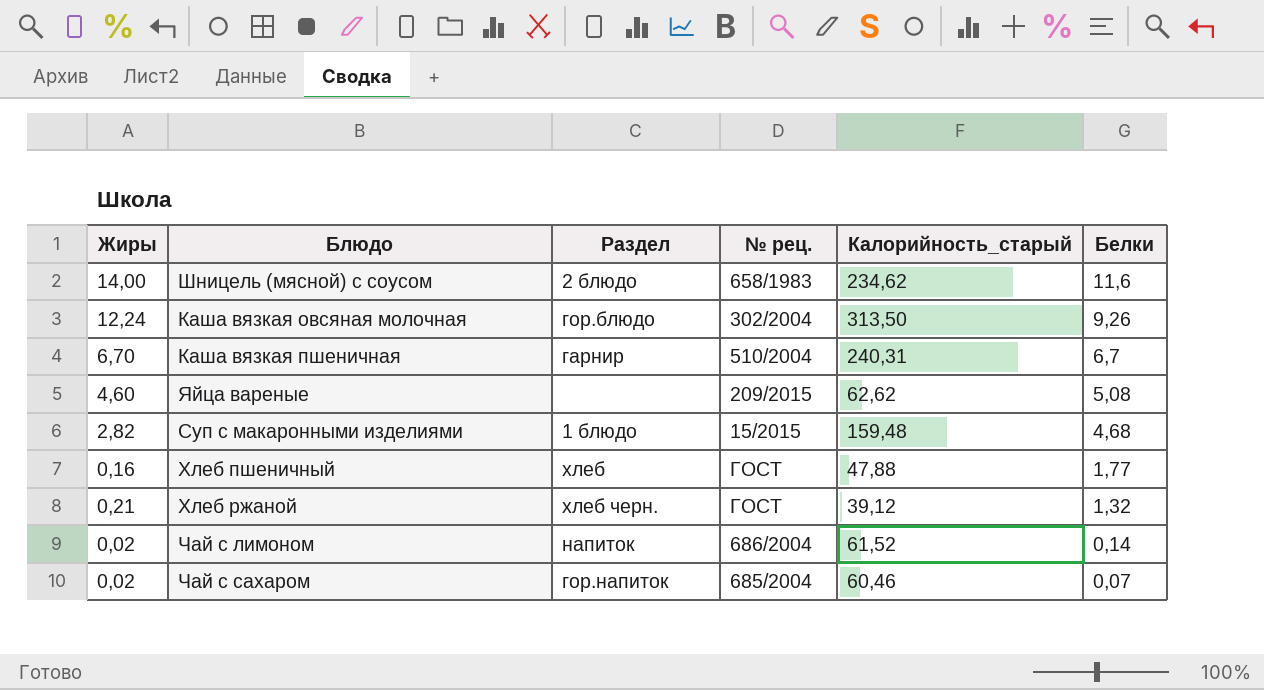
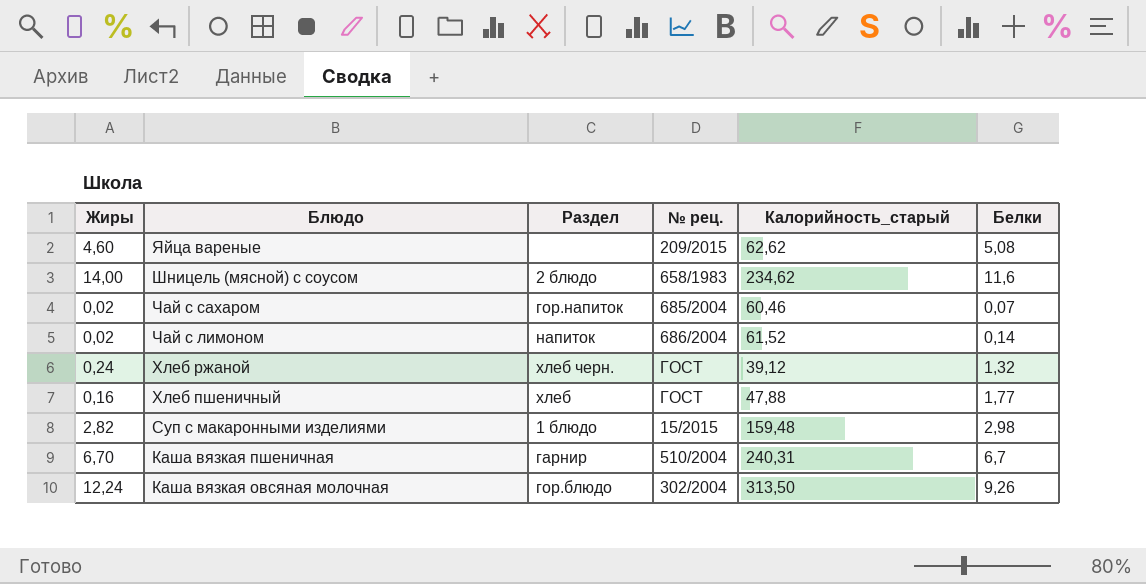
row order: Белки descending -> Блюдо descending
Хлеб ржаной | Жиры: 0,21 -> 0,24
Суп с макаронными изделиями | Белки: 4,68 -> 2,98

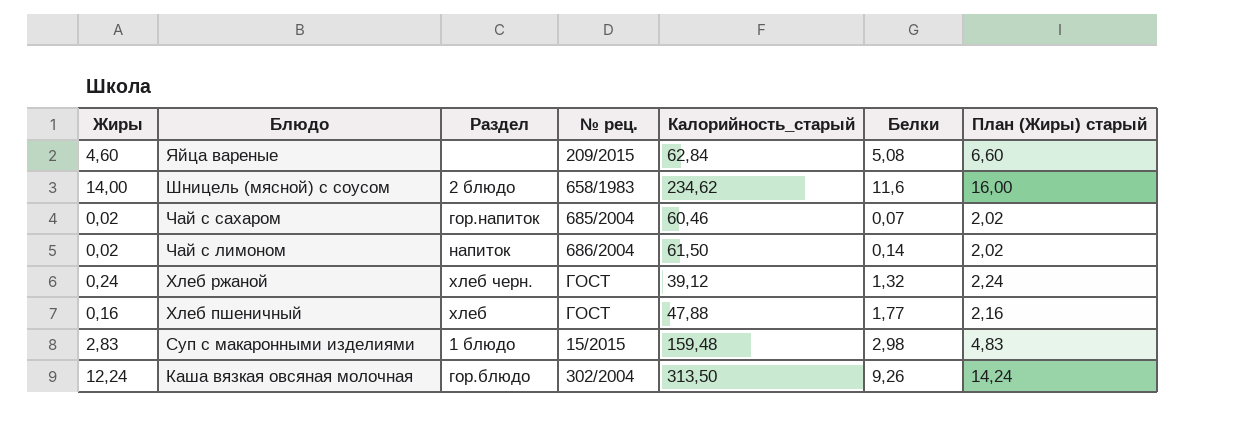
column План (Жиры) старый | formula: none -> [Жиры] + 2
row Каша вязкая пшеничная: 6,70 | гарнир | 510/2004 | 240,31 | 6,7 -> none
Яйца вареные | Калорийность_старый: 62,62 -> 62,84
Чай с лимоном | Калорийность_старый: 61,52 -> 61,50
Суп с макаронными изделиями | Жиры: 2,82 -> 2,83

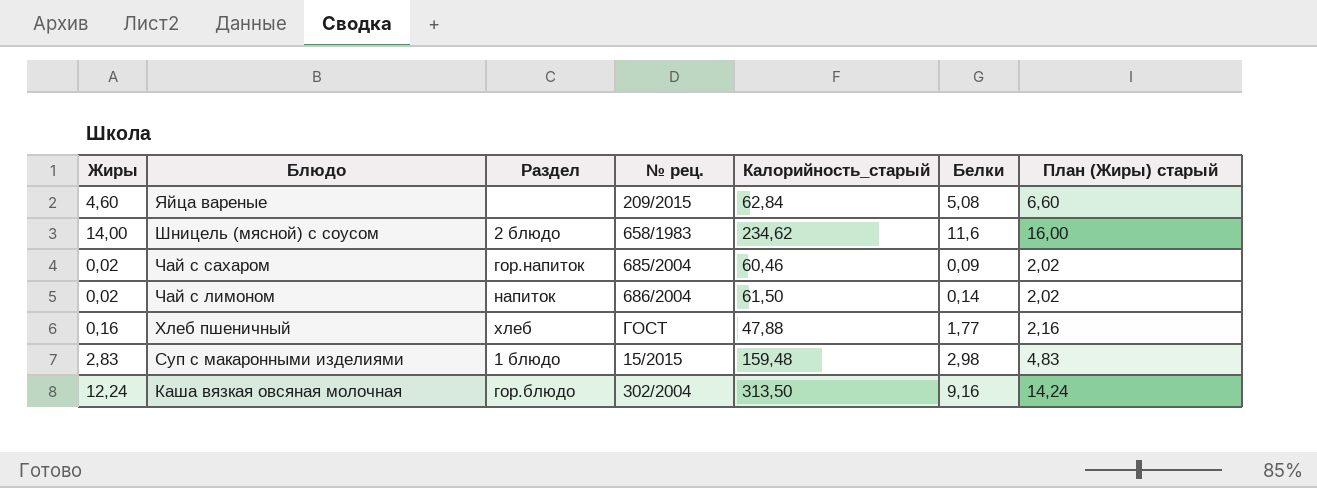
row Хлеб ржаной: 0,24 | хлеб черн. | ГОСТ | 39,12 | 1,32 | 2,24 -> none
Чай с сахаром | Белки: 0,07 -> 0,09
Каша вязкая овсяная молочная | Белки: 9,26 -> 9,16

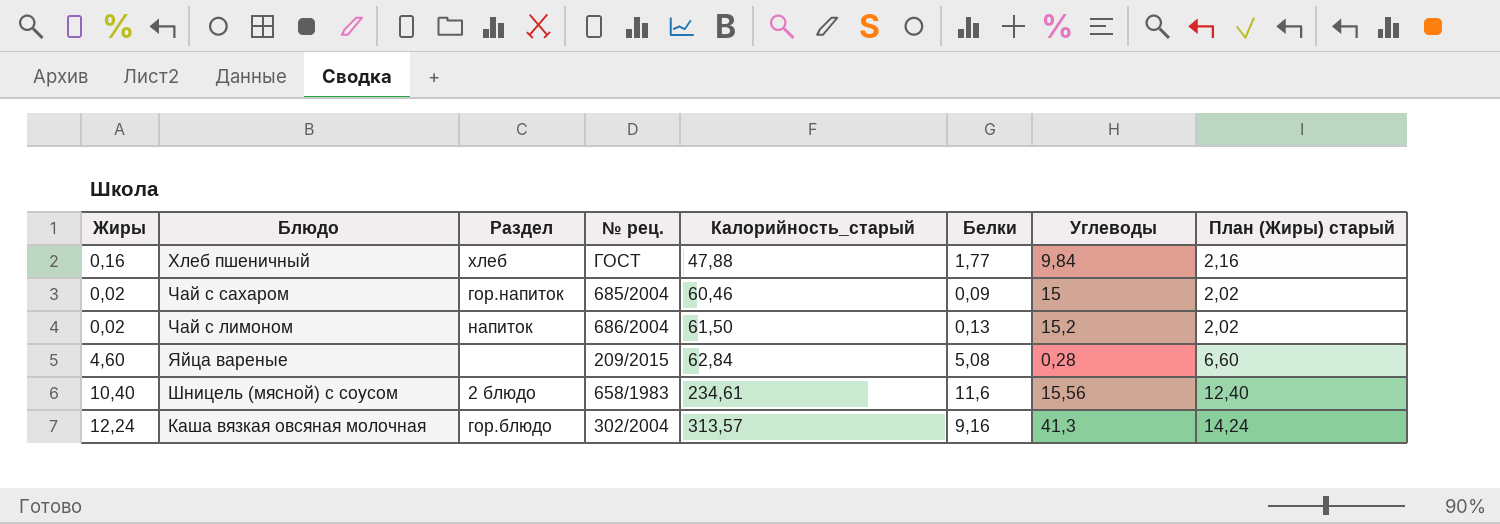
row order: Блюдо descending -> Калорийность_старый ascending
column Углеводы | position: none -> 7
row Суп с макаронными изделиями: 2,83 | 1 блюдо | 15/2015 | 159,48 | 2,98 | 4,83 -> none
Чай с лимоном | Белки: 0,14 -> 0,13
Шницель (мясной) с соусом | Жиры: 14,00 -> 10,40
Шницель (мясной) с соусом | Калорийность_старый: 234,62 -> 234,61
Шницель (мясной) с соусом | План (Жиры) старый: 16,00 -> 12,40
Каша вязкая овсяная молочная | Калорийность_старый: 313,50 -> 313,57

